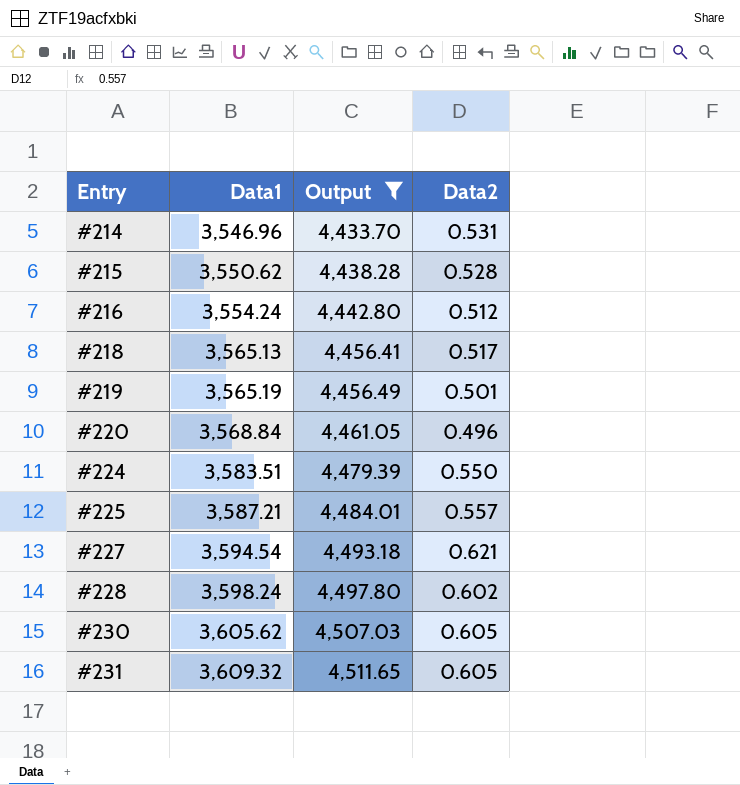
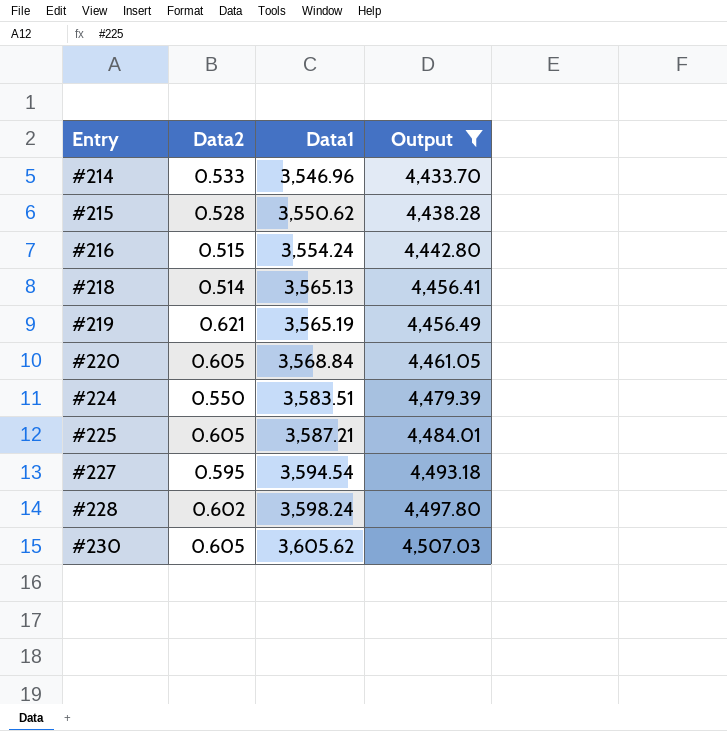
column Data2 | position: 4 -> 2
row #231: 3,609.32 | 4,511.65 | 0.605 -> none
#214 | Data2: 0.531 -> 0.533
#216 | Data2: 0.512 -> 0.515
#218 | Data2: 0.517 -> 0.514
#219 | Data2: 0.501 -> 0.621
#220 | Data2: 0.496 -> 0.605
#225 | Data2: 0.557 -> 0.605
#227 | Data2: 0.621 -> 0.595

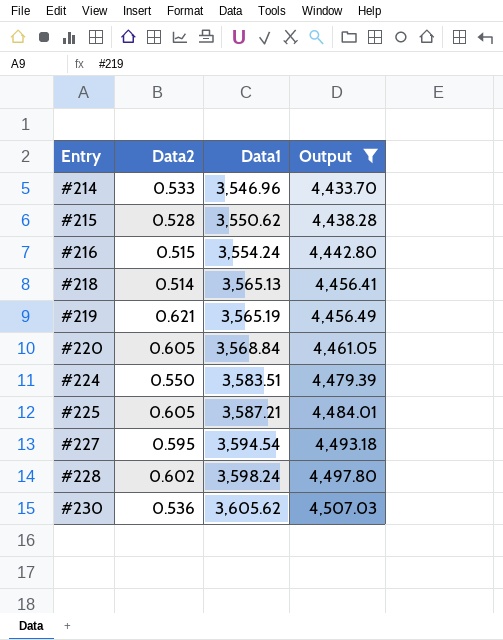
#230 | Data2: 0.605 -> 0.536

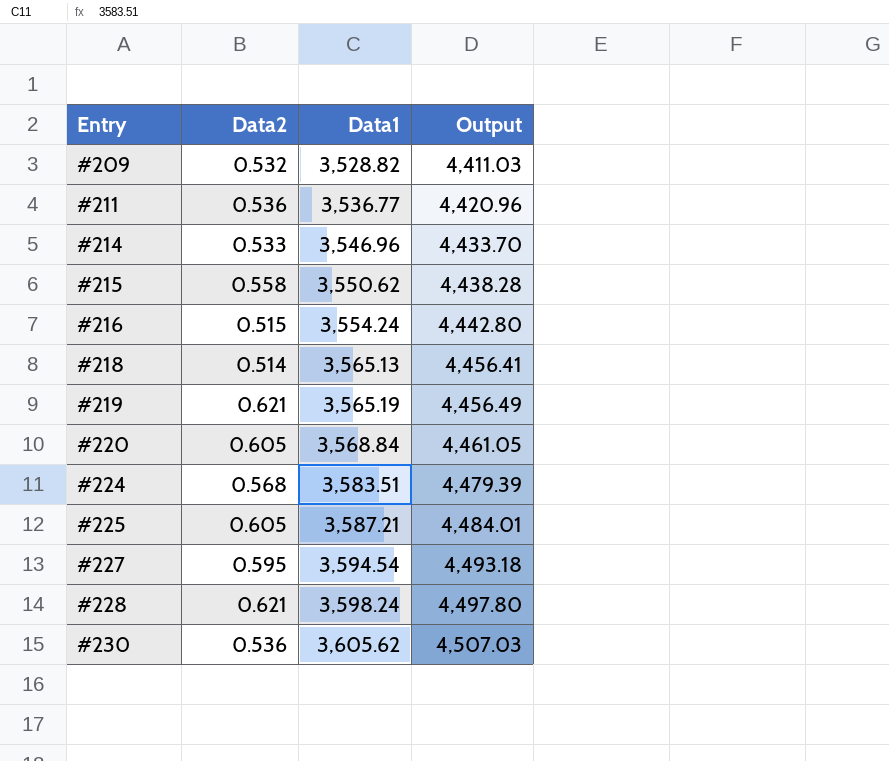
filter: Output >= 4,433.70 -> none
#215 | Data2: 0.528 -> 0.558
#224 | Data2: 0.550 -> 0.568
#228 | Data2: 0.602 -> 0.621

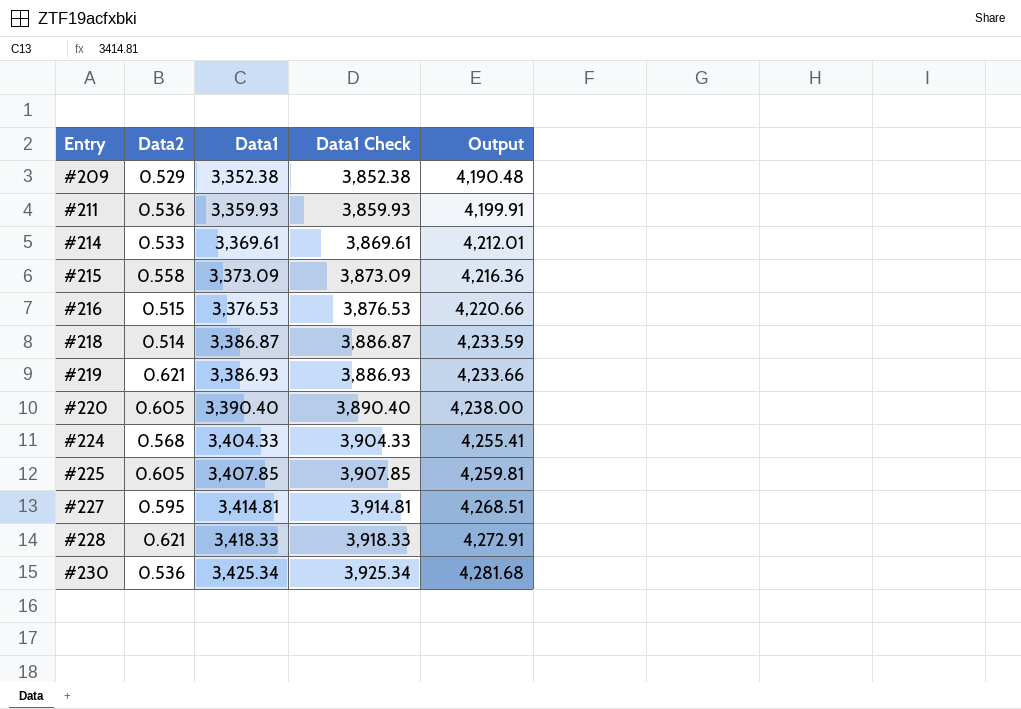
column Data1 Check | formula: none -> [Data1] + 500
#209 | Data2: 0.532 -> 0.529
#209 | Data1: 3,528.82 -> 3,352.38
#209 | Output: 4,411.03 -> 4,190.48
#211 | Data1: 3,536.77 -> 3,359.93
#211 | Output: 4,420.96 -> 4,199.91
#214 | Data1: 3,546.96 -> 3,369.61
#214 | Output: 4,433.70 -> 4,212.01
#215 | Data1: 3,550.62 -> 3,373.09
#215 | Output: 4,438.28 -> 4,216.36
#216 | Data1: 3,554.24 -> 3,376.53
#216 | Output: 4,442.80 -> 4,220.66
#218 | Data1: 3,565.13 -> 3,386.87
#218 | Output: 4,456.41 -> 4,233.59
#219 | Data1: 3,565.19 -> 3,386.93
#219 | Output: 4,456.49 -> 4,233.66
#220 | Data1: 3,568.84 -> 3,390.40
#220 | Output: 4,461.05 -> 4,238.00
#224 | Data1: 3,583.51 -> 3,404.33
#224 | Output: 4,479.39 -> 4,255.41
#225 | Data1: 3,587.21 -> 3,407.85
#225 | Output: 4,484.01 -> 4,259.81
#227 | Data1: 3,594.54 -> 3,414.81
#227 | Output: 4,493.18 -> 4,268.51
#228 | Data1: 3,598.24 -> 3,418.33
#228 | Output: 4,497.80 -> 4,272.91
#230 | Data1: 3,605.62 -> 3,425.34
#230 | Output: 4,507.03 -> 4,281.68

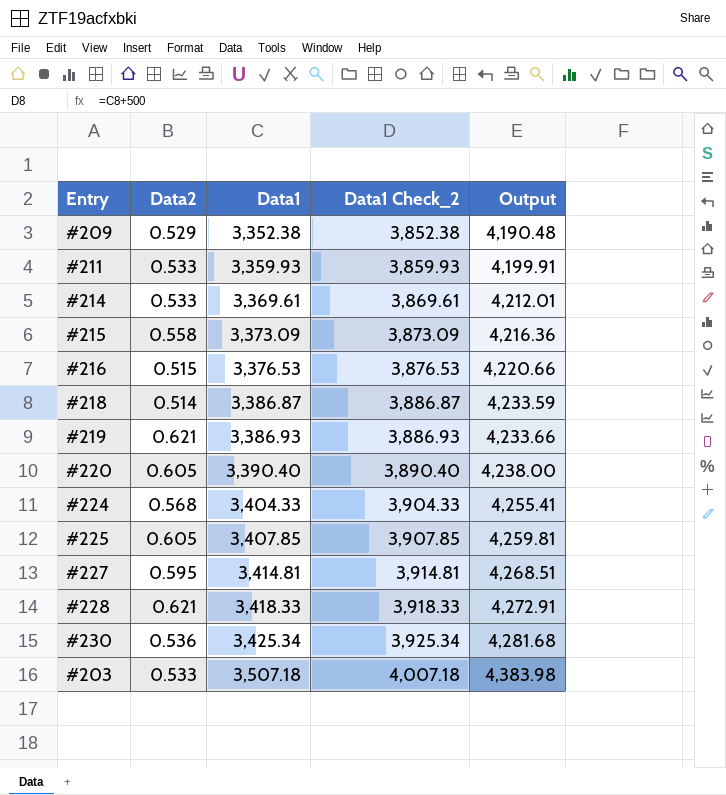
column name: Data1 Check -> Data1 Check_2
#211 | Data2: 0.536 -> 0.533
row #203: none -> 0.533 | 3,507.18 | 4,007.18 | 4,383.98

